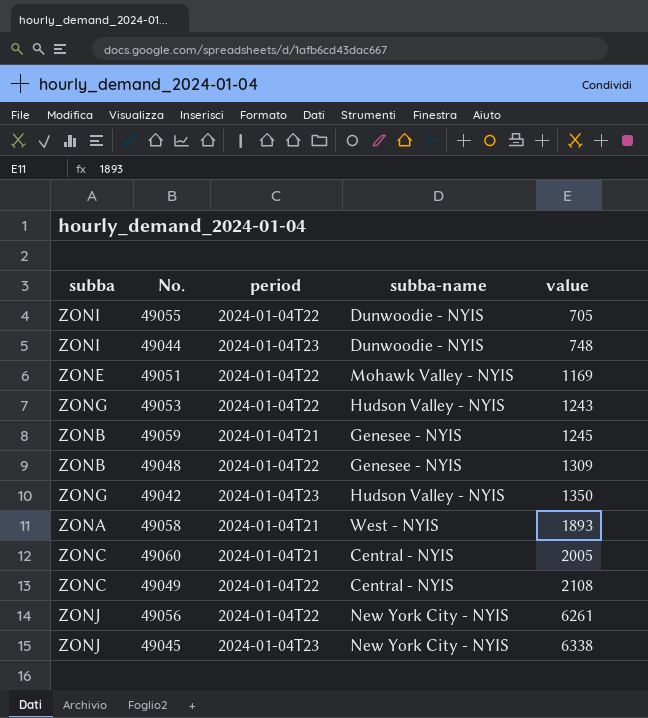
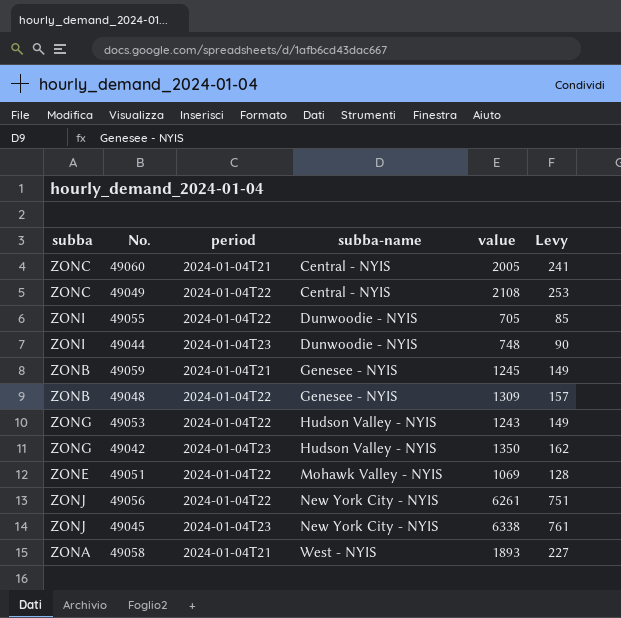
row order: value ascending -> subba-name ascending
column Levy | formula: none -> [value] * 0.12
49051 | value: 1169 -> 1069

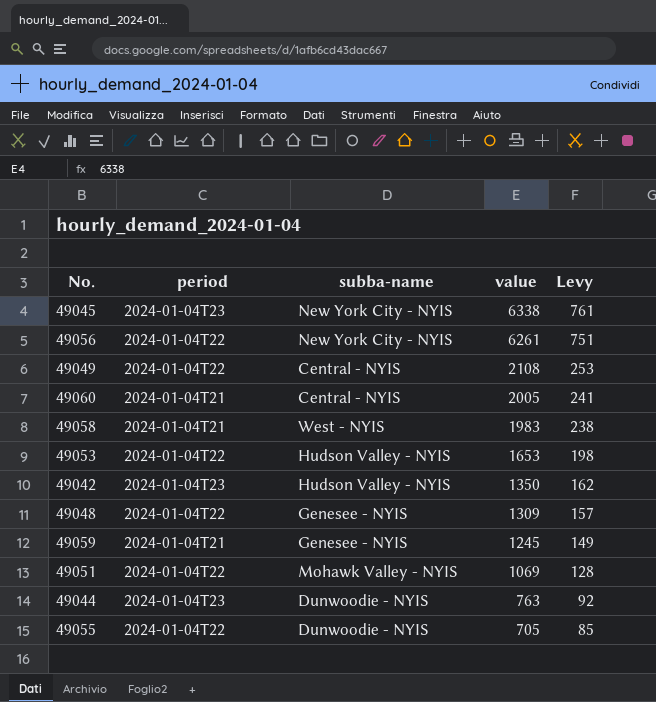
row order: subba-name ascending -> value descending
column subba | position: 1 -> none
49058 | value: 1893 -> 1983
49058 | Levy: 227 -> 238
49053 | value: 1243 -> 1653
49053 | Levy: 149 -> 198
49044 | value: 748 -> 763
49044 | Levy: 90 -> 92

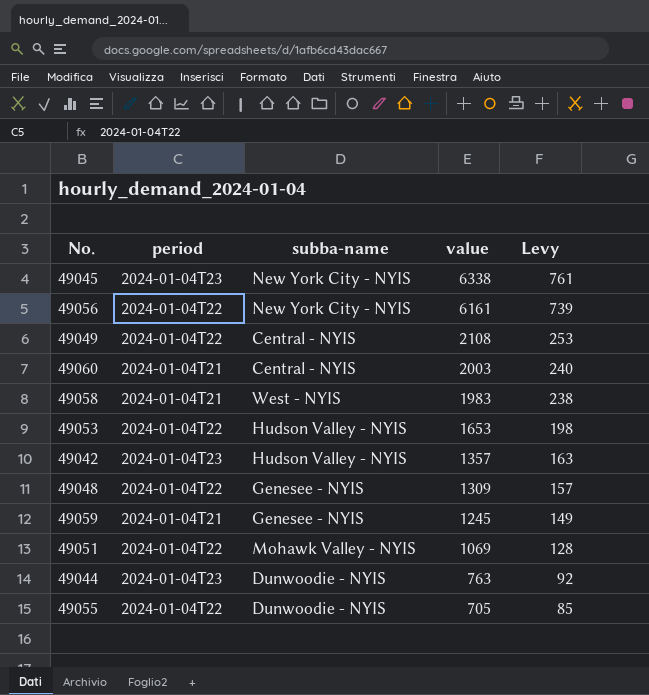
49056 | value: 6261 -> 6161
49056 | Levy: 751 -> 739
49060 | value: 2005 -> 2003
49060 | Levy: 241 -> 240
49042 | value: 1350 -> 1357
49042 | Levy: 162 -> 163

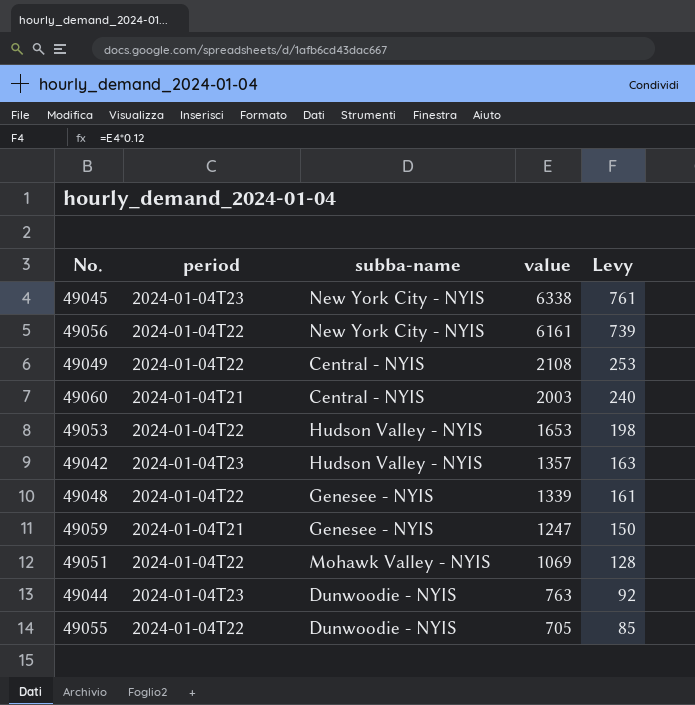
row 49058: 2024-01-04T21 | West - NYIS | 1983 | 238 -> none
49048 | value: 1309 -> 1339
49048 | Levy: 157 -> 161
49059 | value: 1245 -> 1247
49059 | Levy: 149 -> 150

